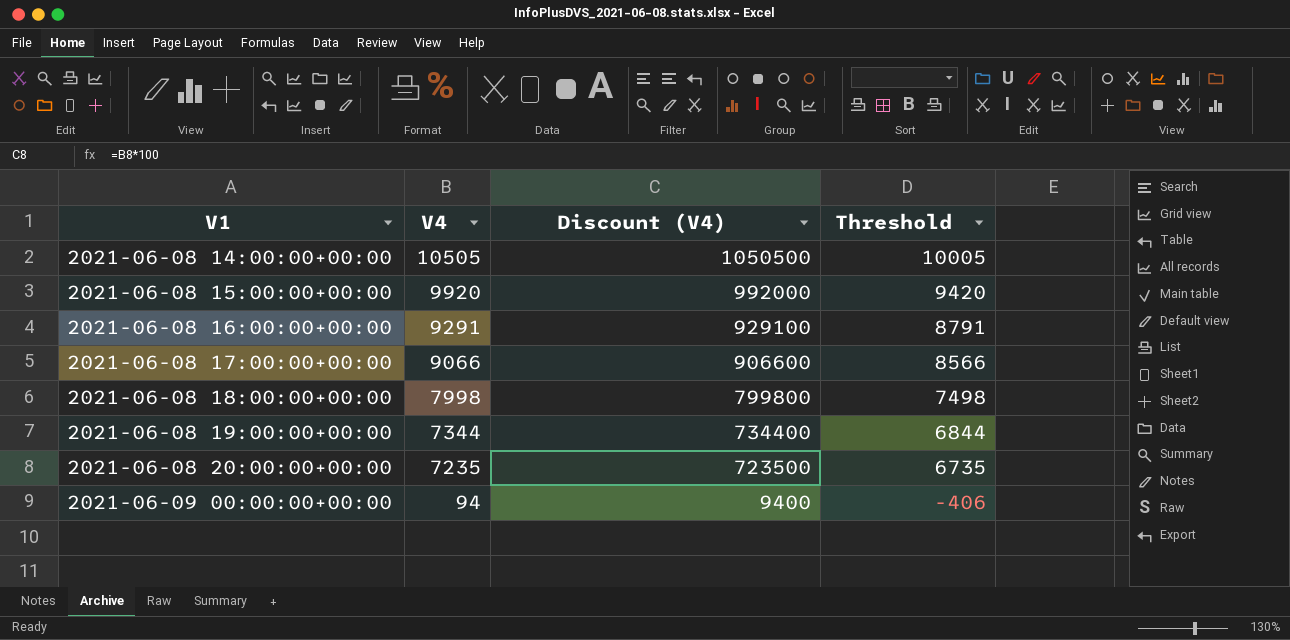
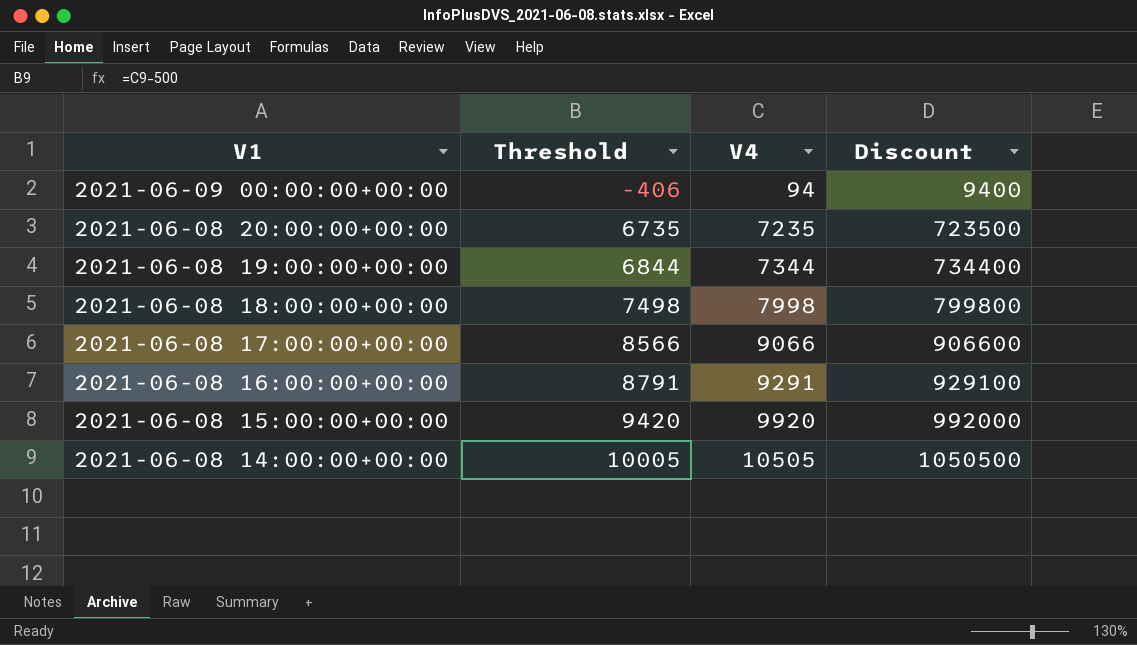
row order: V1 ascending -> V1 descending
column Threshold | position: 4 -> 2
column name: Discount (V4) -> Discount

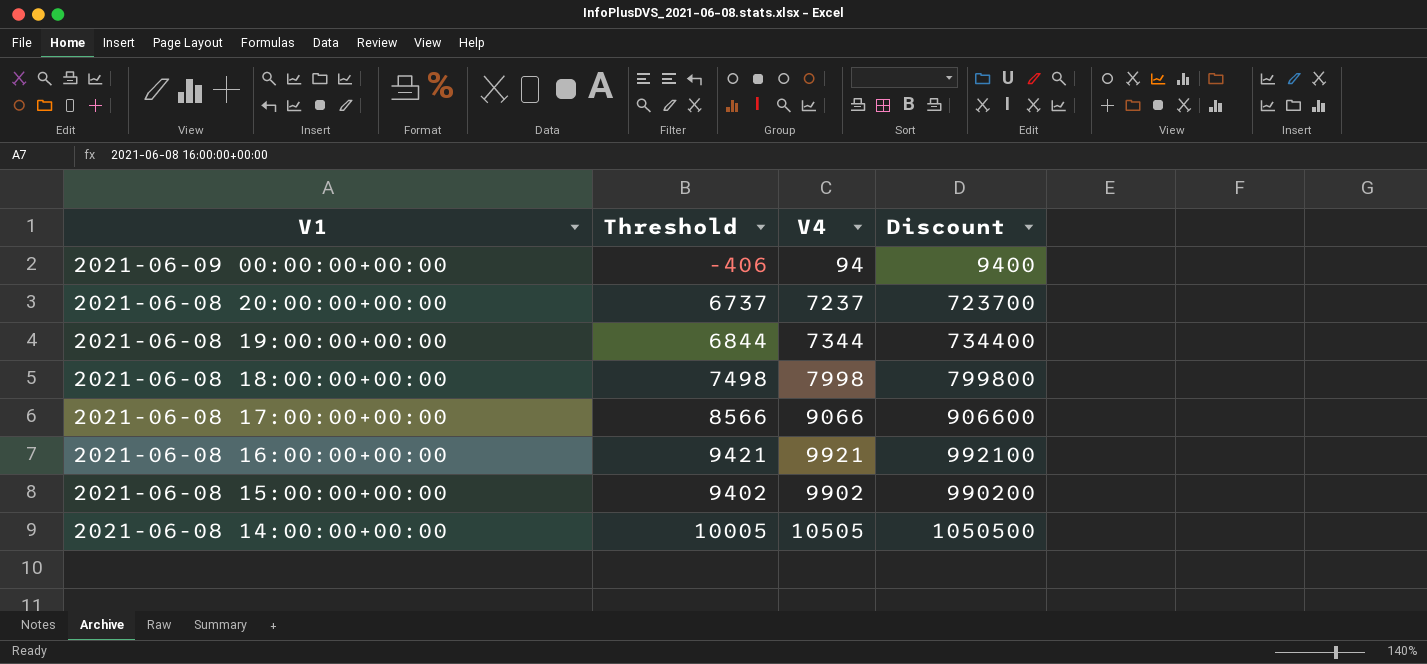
2021-06-08 20:00:00+00:00 | Threshold: 6735 -> 6737
2021-06-08 20:00:00+00:00 | V4: 7235 -> 7237
2021-06-08 20:00:00+00:00 | Discount: 723500 -> 723700
2021-06-08 16:00:00+00:00 | Threshold: 8791 -> 9421
2021-06-08 16:00:00+00:00 | V4: 9291 -> 9921
2021-06-08 16:00:00+00:00 | Discount: 929100 -> 992100
2021-06-08 15:00:00+00:00 | Threshold: 9420 -> 9402
2021-06-08 15:00:00+00:00 | V4: 9920 -> 9902
2021-06-08 15:00:00+00:00 | Discount: 992000 -> 990200

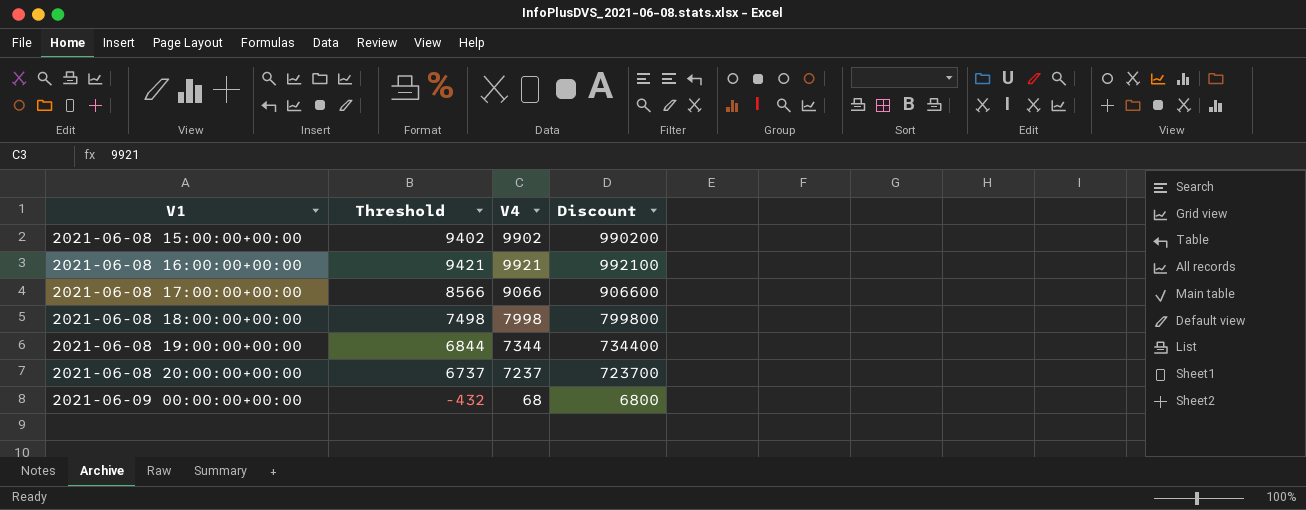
row order: V1 descending -> V1 ascending
row 2021-06-08 14:00:00+00:00: 10005 | 10505 | 1050500 -> none
2021-06-09 00:00:00+00:00 | Threshold: -406 -> -432
2021-06-09 00:00:00+00:00 | V4: 94 -> 68
2021-06-09 00:00:00+00:00 | Discount: 9400 -> 6800

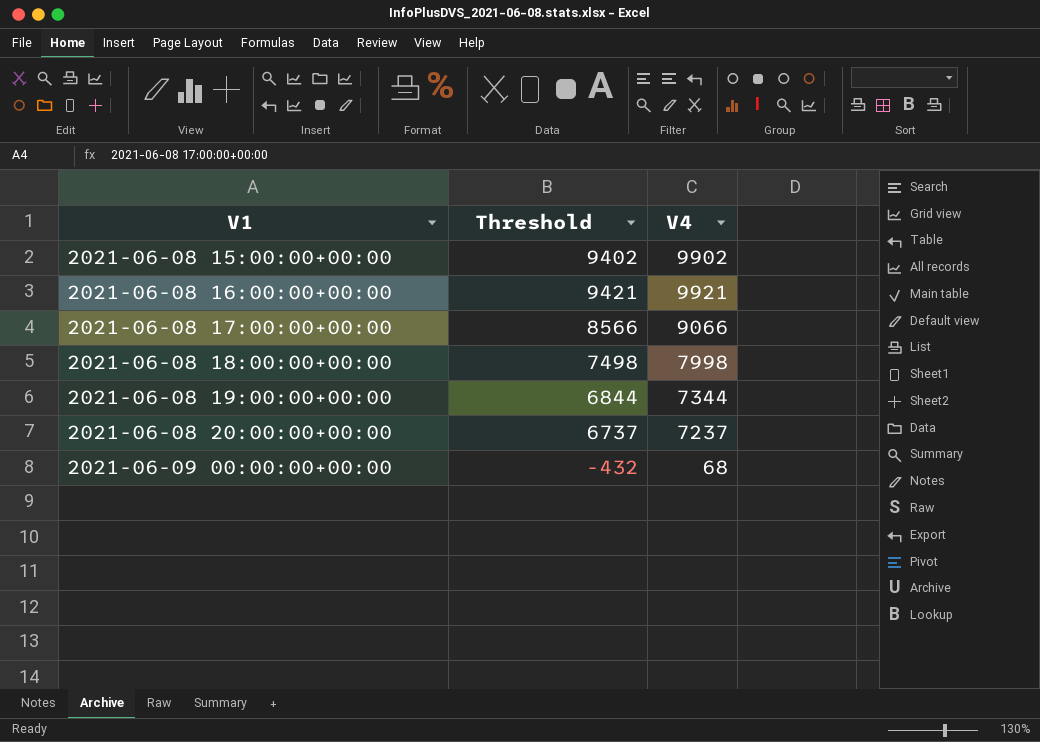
column Discount | formula: [V4] * 100 -> none

